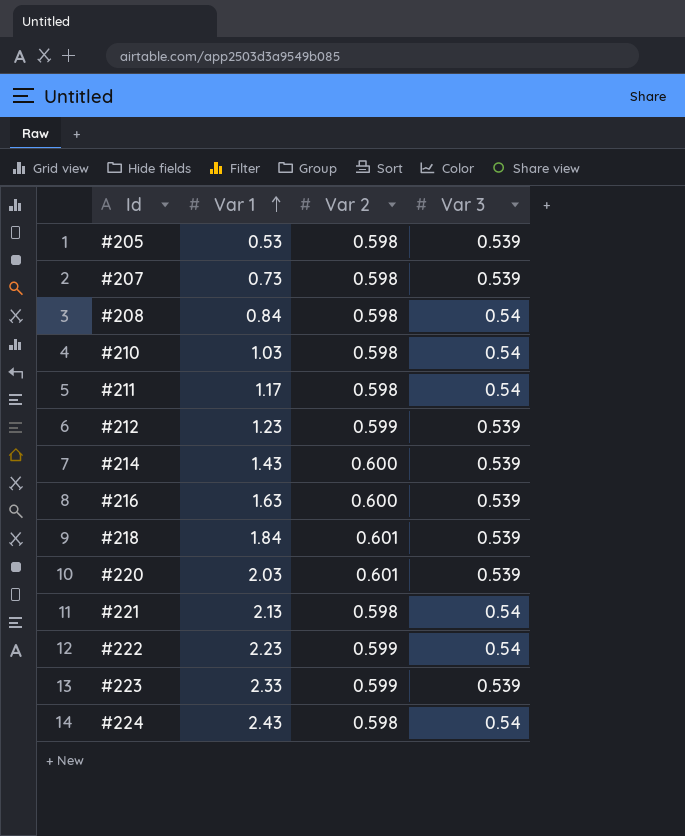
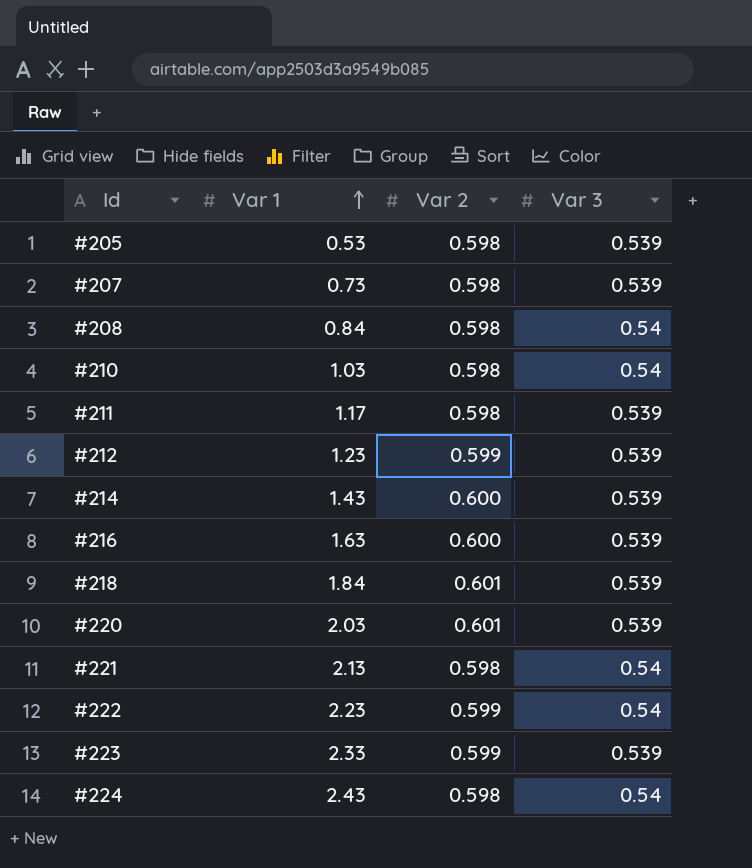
#211 | Var 3: 0.54 -> 0.539

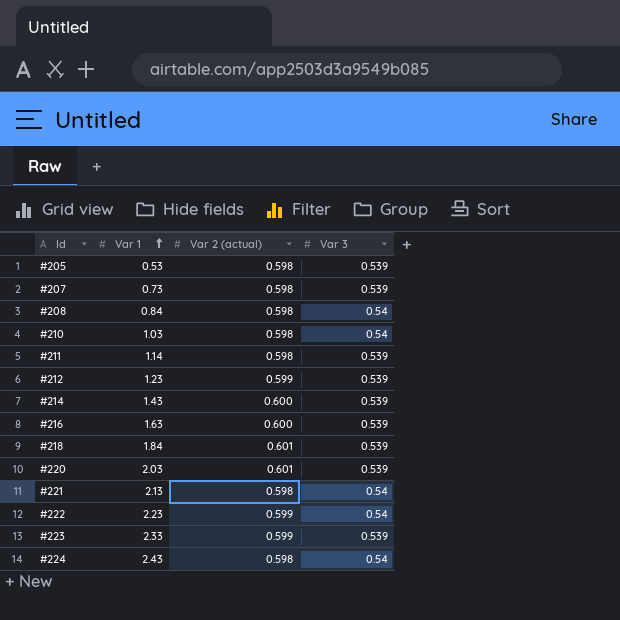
column name: Var 2 -> Var 2 (actual)
#211 | Var 1: 1.17 -> 1.14

